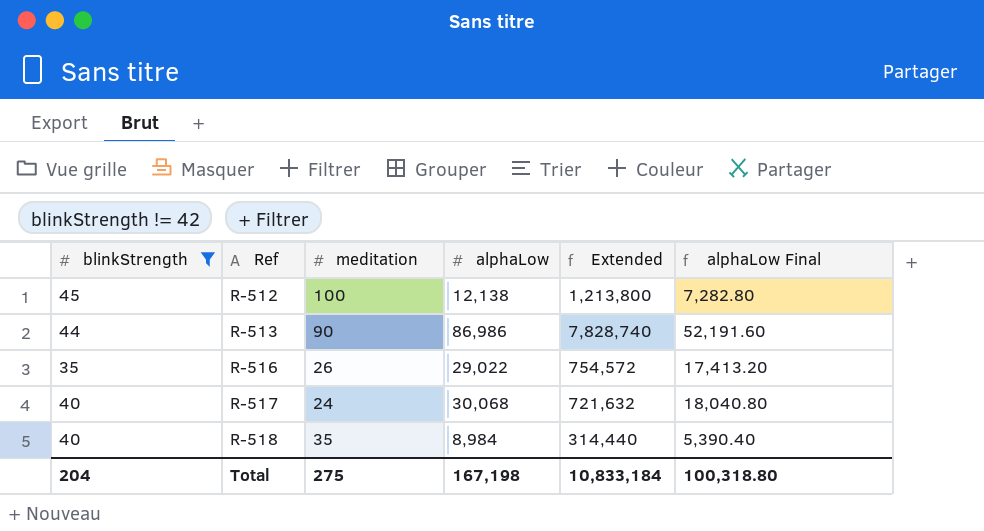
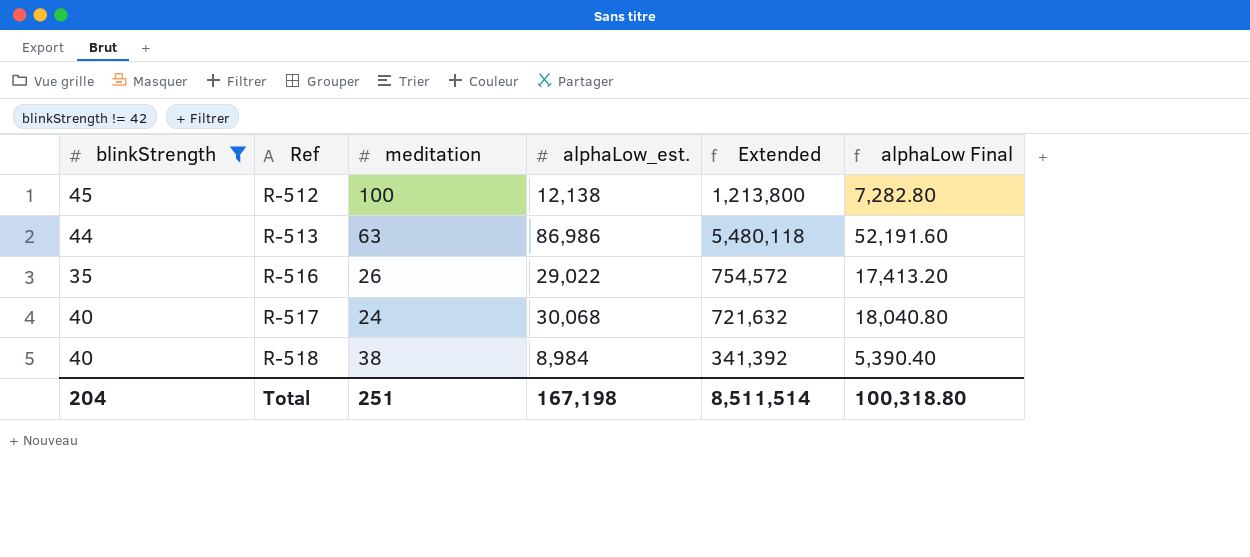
column name: alphaLow -> alphaLow_est.
R-513 | meditation: 90 -> 63
R-513 | Extended: 7,828,740 -> 5,480,118
R-518 | meditation: 35 -> 38
R-518 | Extended: 314,440 -> 341,392
Total | meditation: 275 -> 251
Total | Extended: 10,833,184 -> 8,511,514

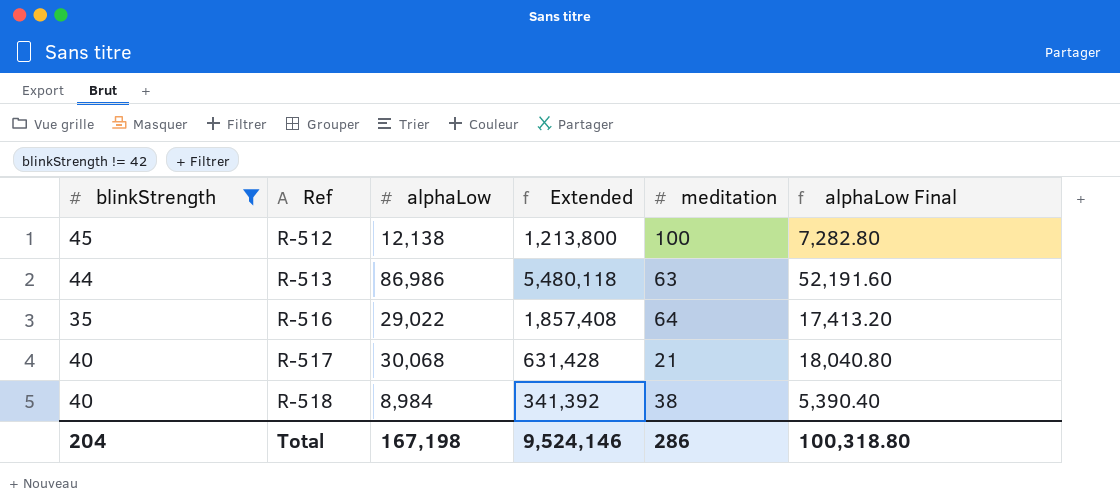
column name: alphaLow_est. -> alphaLow
column meditation | position: 3 -> 5
R-516 | Extended: 754,572 -> 1,857,408
R-516 | meditation: 26 -> 64
R-517 | Extended: 721,632 -> 631,428
R-517 | meditation: 24 -> 21
Total | Extended: 8,511,514 -> 9,524,146
Total | meditation: 251 -> 286

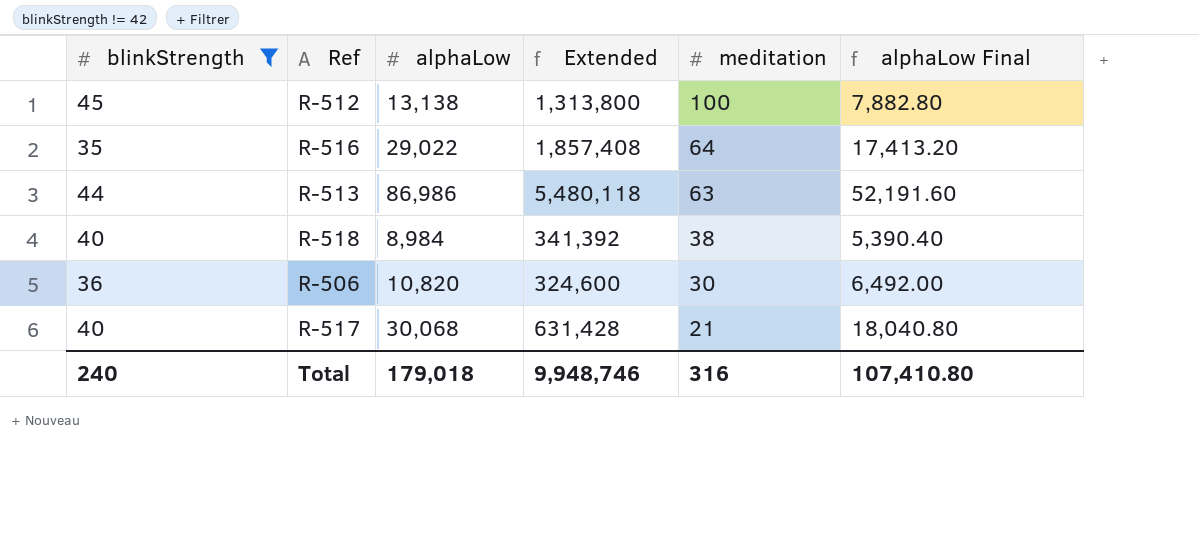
row order: Ref ascending -> meditation descending
R-512 | alphaLow: 12,138 -> 13,138
R-512 | Extended: 1,213,800 -> 1,313,800
R-512 | alphaLow Final: 7,282.80 -> 7,882.80
row R-506: none -> 36 | 10,820 | 324,600 | 30 | 6,492.00
Total | blinkStrength: 204 -> 240
Total | alphaLow: 167,198 -> 179,018
Total | Extended: 9,524,146 -> 9,948,746
Total | meditation: 286 -> 316
Total | alphaLow Final: 100,318.80 -> 107,410.80

